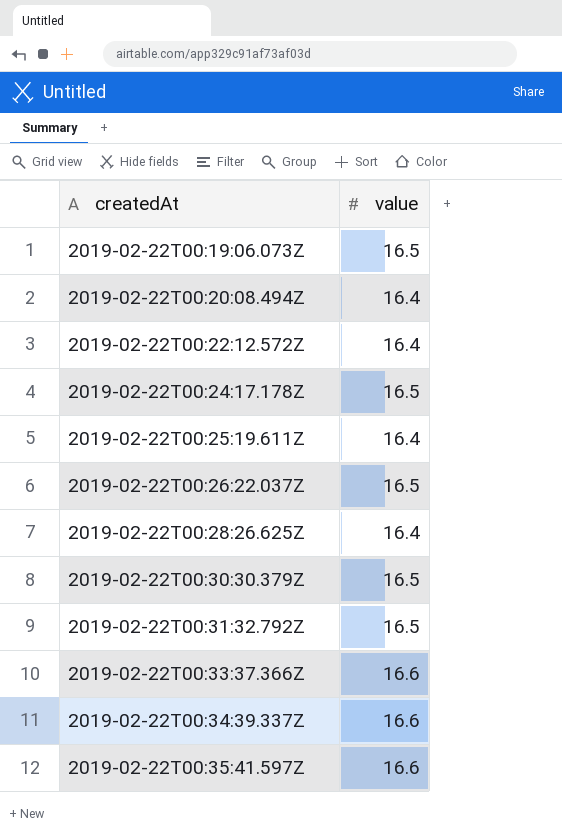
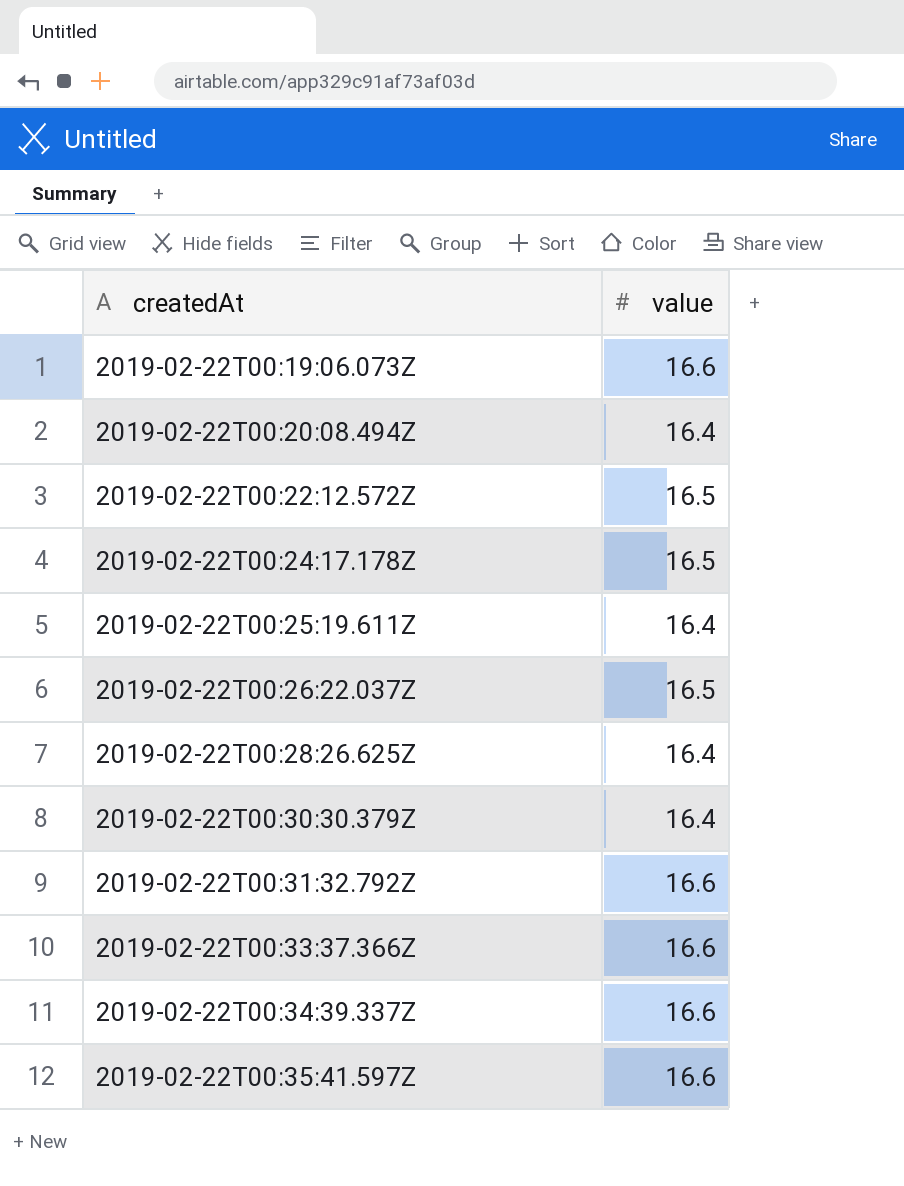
2019-02-22T00:19:06.073Z | value: 16.5 -> 16.6
2019-02-22T00:22:12.572Z | value: 16.4 -> 16.5
2019-02-22T00:30:30.379Z | value: 16.5 -> 16.4
2019-02-22T00:31:32.792Z | value: 16.5 -> 16.6

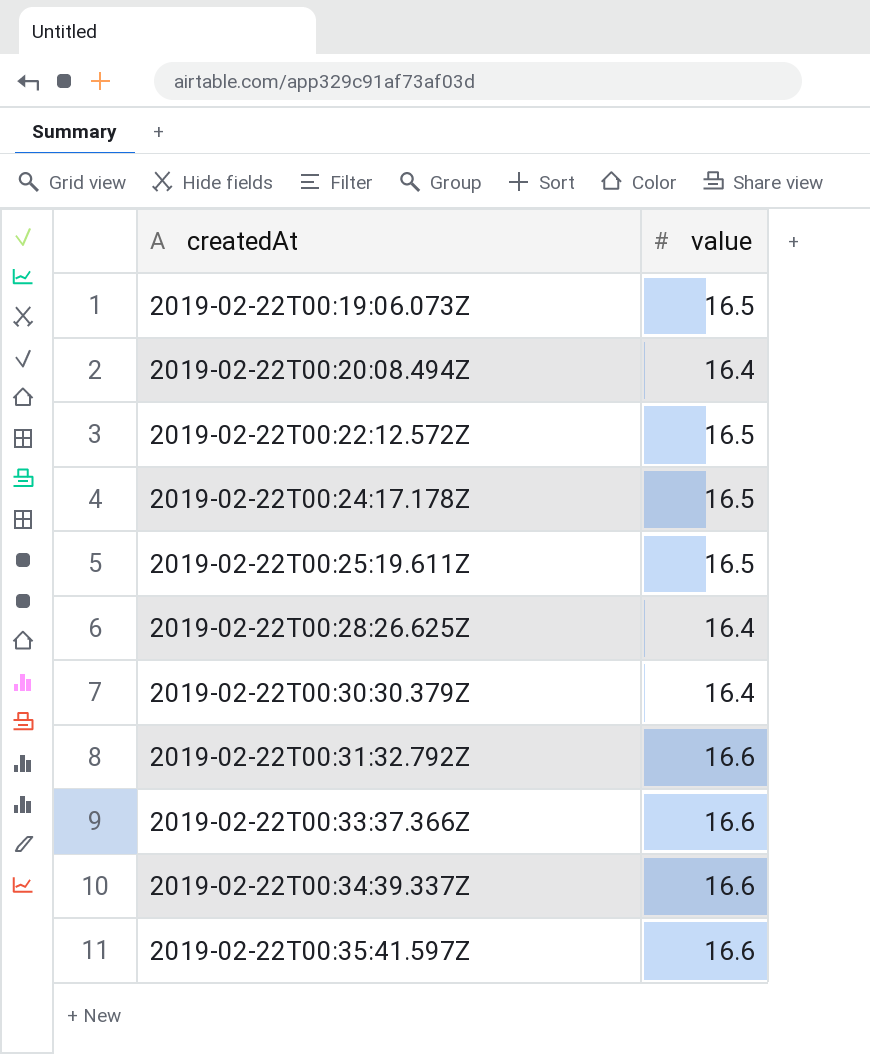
row 2019-02-22T00:26:22.037Z: 16.5 -> none
2019-02-22T00:19:06.073Z | value: 16.6 -> 16.5
2019-02-22T00:25:19.611Z | value: 16.4 -> 16.5

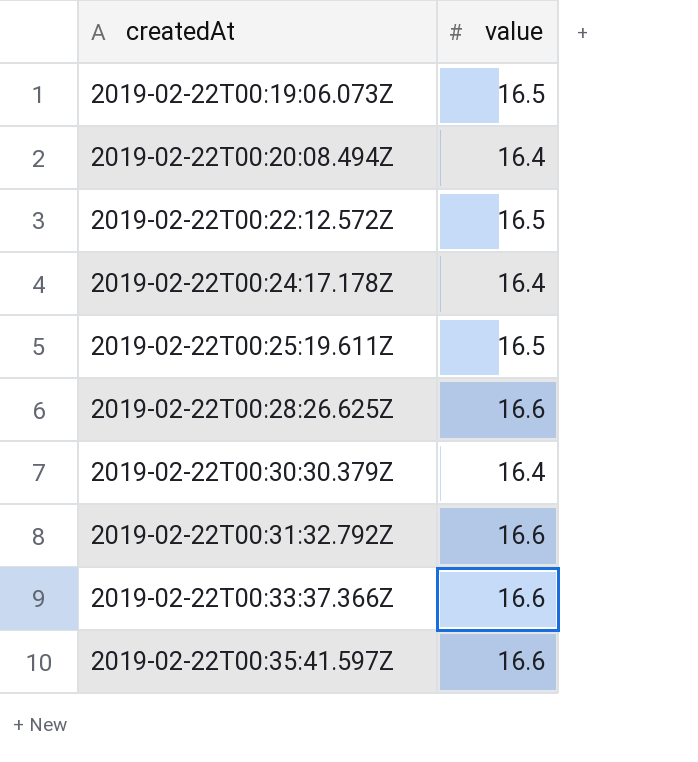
row 2019-02-22T00:34:39.337Z: 16.6 -> none
2019-02-22T00:24:17.178Z | value: 16.5 -> 16.4
2019-02-22T00:28:26.625Z | value: 16.4 -> 16.6

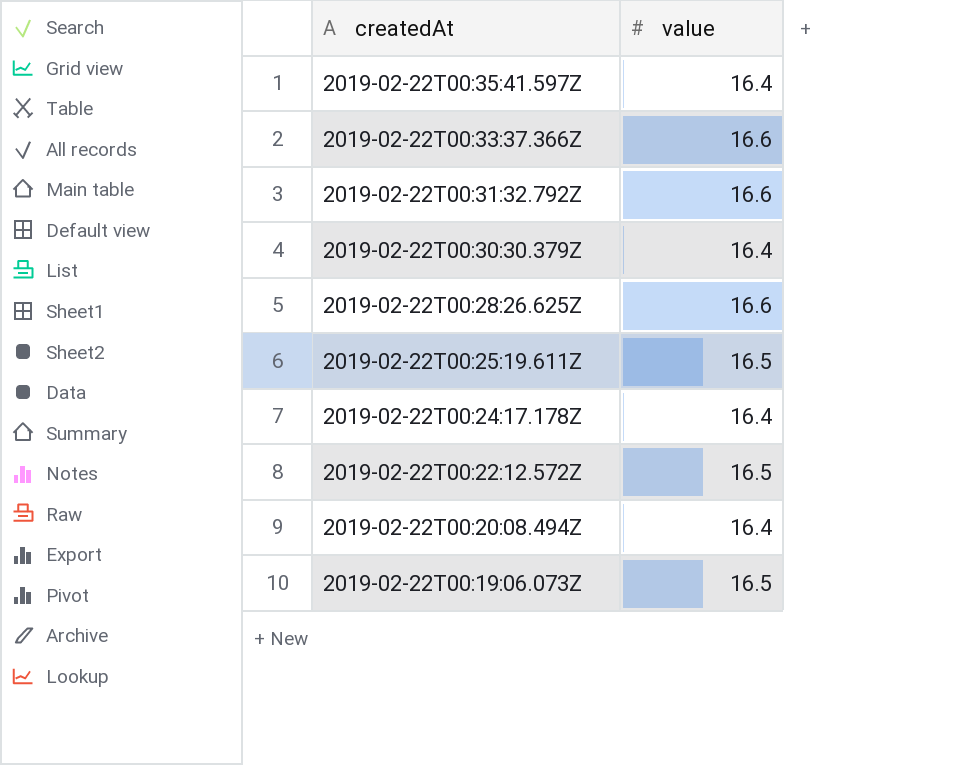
row order: createdAt ascending -> createdAt descending
2019-02-22T00:35:41.597Z | value: 16.6 -> 16.4

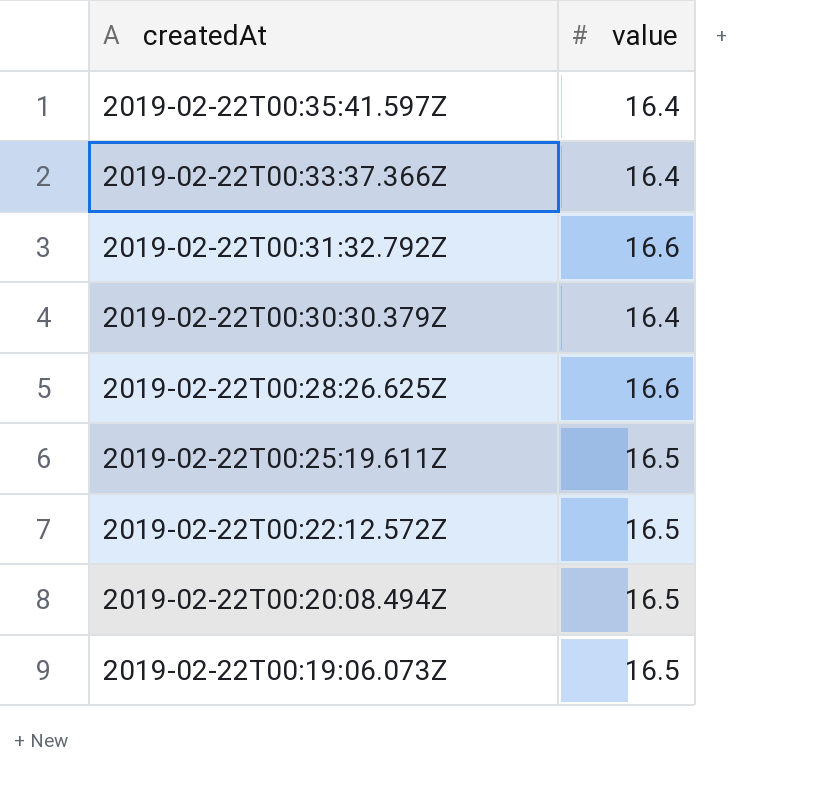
row 2019-02-22T00:24:17.178Z: 16.4 -> none
2019-02-22T00:33:37.366Z | value: 16.6 -> 16.4
2019-02-22T00:20:08.494Z | value: 16.4 -> 16.5

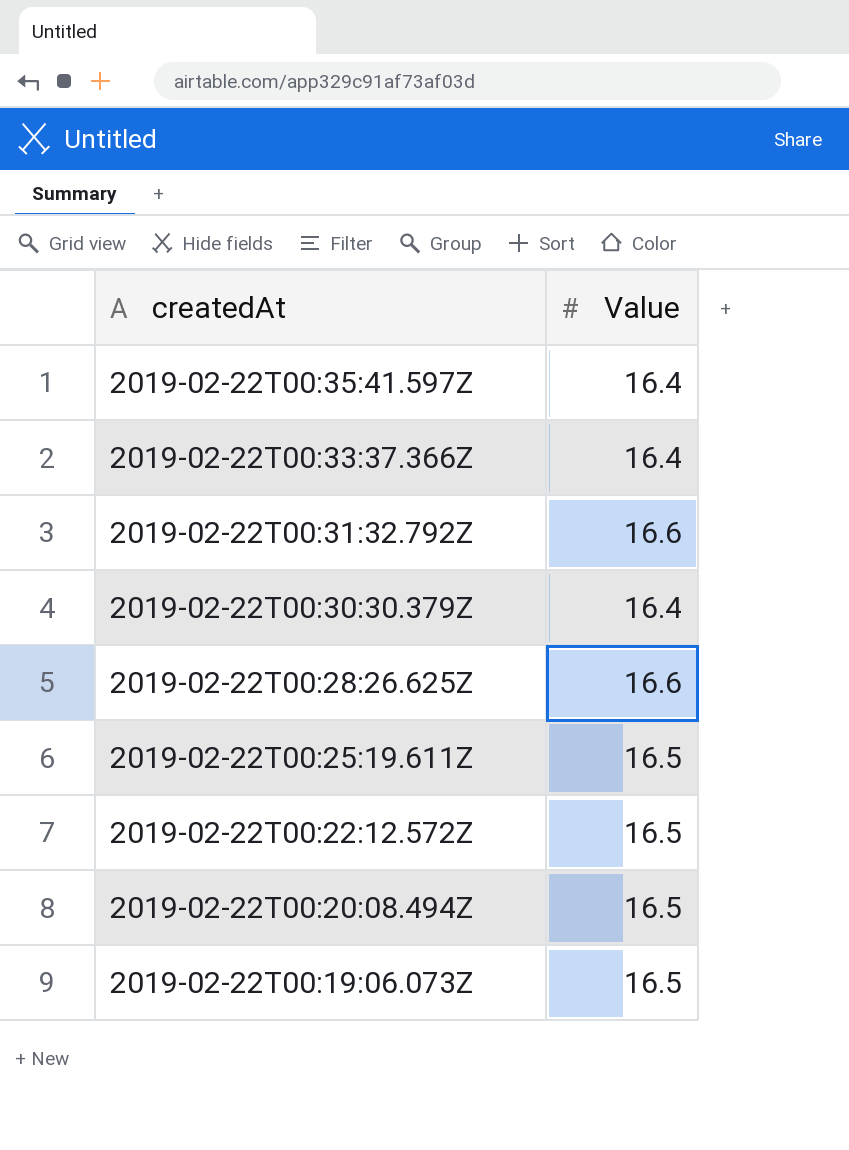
column name: value -> Value

